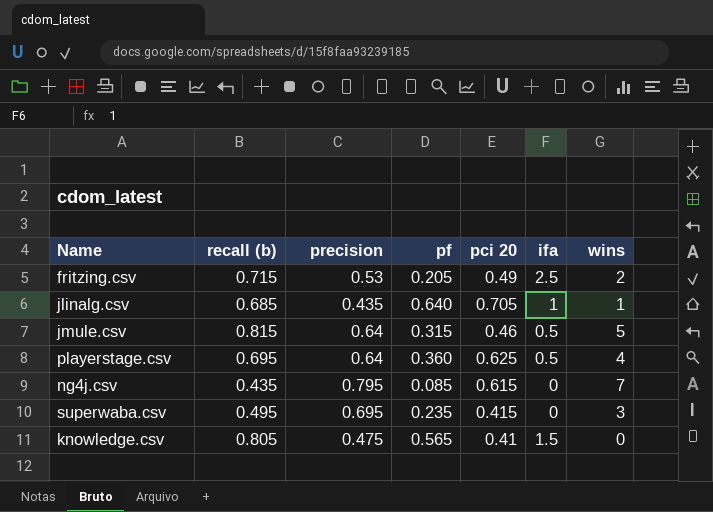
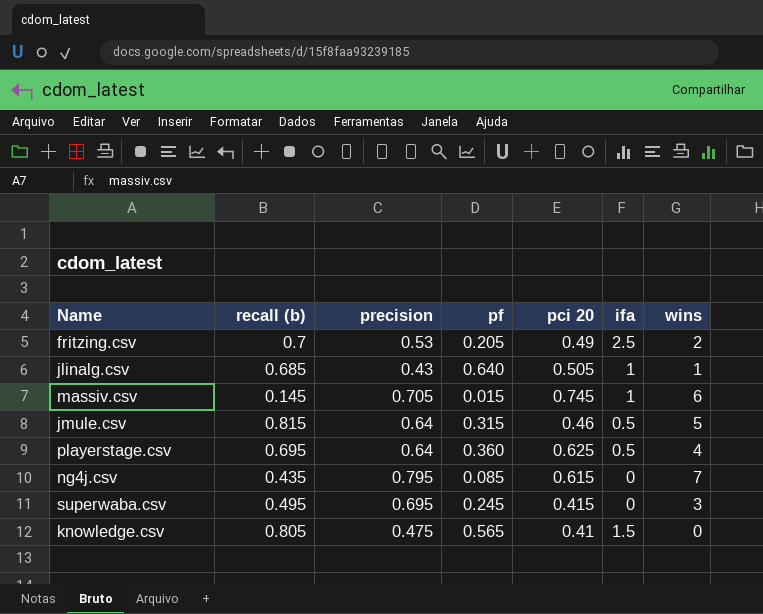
fritzing.csv | recall (b): 0.715 -> 0.7
jlinalg.csv | precision: 0.435 -> 0.43
jlinalg.csv | pci 20: 0.705 -> 0.505
row massiv.csv: none -> 0.145 | 0.705 | 0.015 | 0.745 | 1 | 6
superwaba.csv | pf: 0.235 -> 0.245

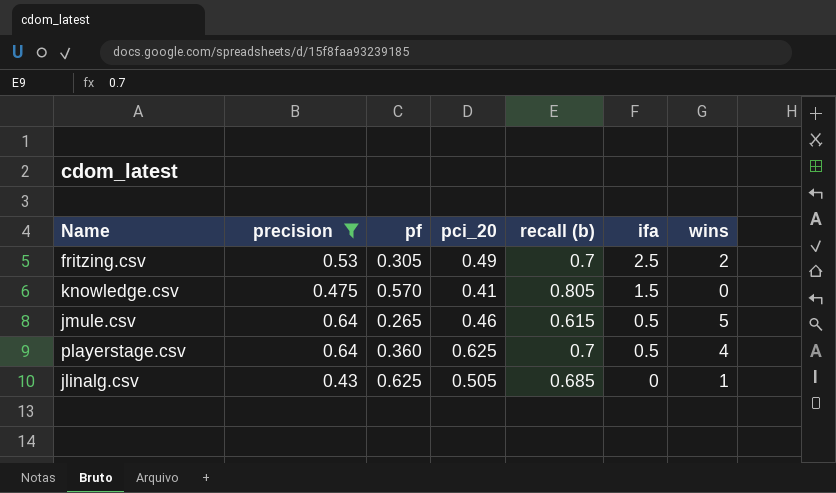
filter: none -> precision <= 0.64
row order: none -> ifa descending
column name: pci 20 -> pci_20
column recall (b) | position: 2 -> 5
fritzing.csv | pf: 0.205 -> 0.305
knowledge.csv | pf: 0.565 -> 0.570
jmule.csv | pf: 0.315 -> 0.265
jmule.csv | recall (b): 0.815 -> 0.615
playerstage.csv | recall (b): 0.695 -> 0.7
jlinalg.csv | pf: 0.640 -> 0.625
jlinalg.csv | ifa: 1 -> 0

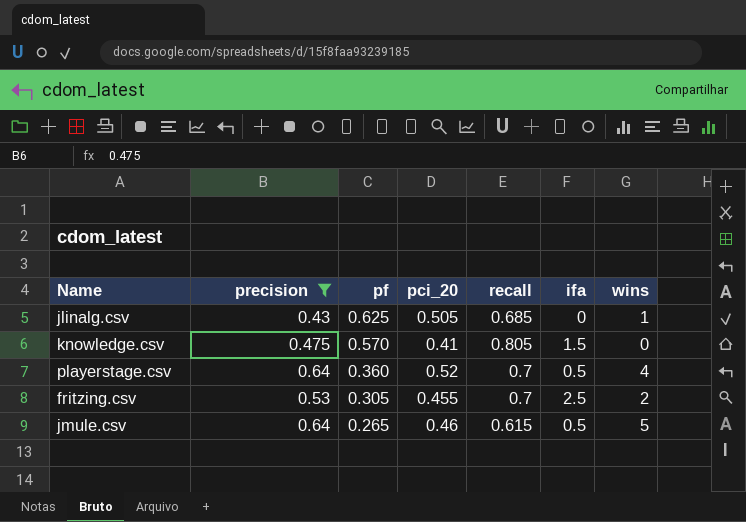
row order: ifa descending -> pf descending
column name: recall (b) -> recall
playerstage.csv | pci_20: 0.625 -> 0.52
fritzing.csv | pci_20: 0.49 -> 0.455

